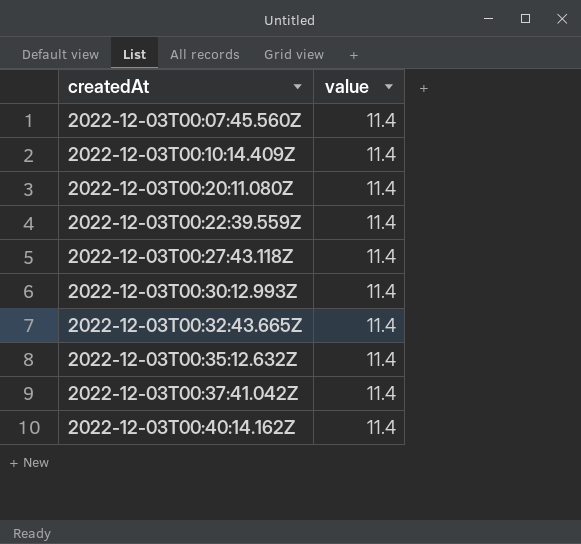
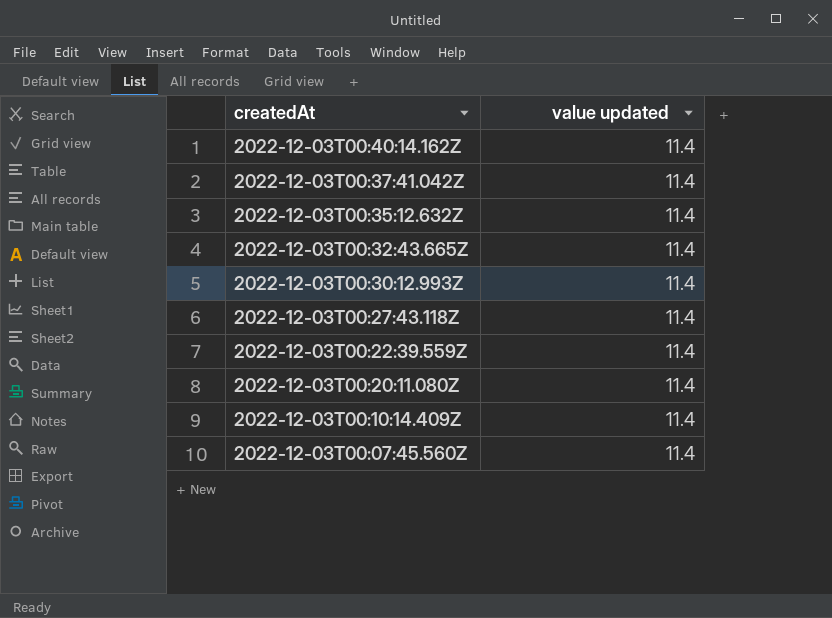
row order: createdAt ascending -> createdAt descending
column name: value -> value updated

